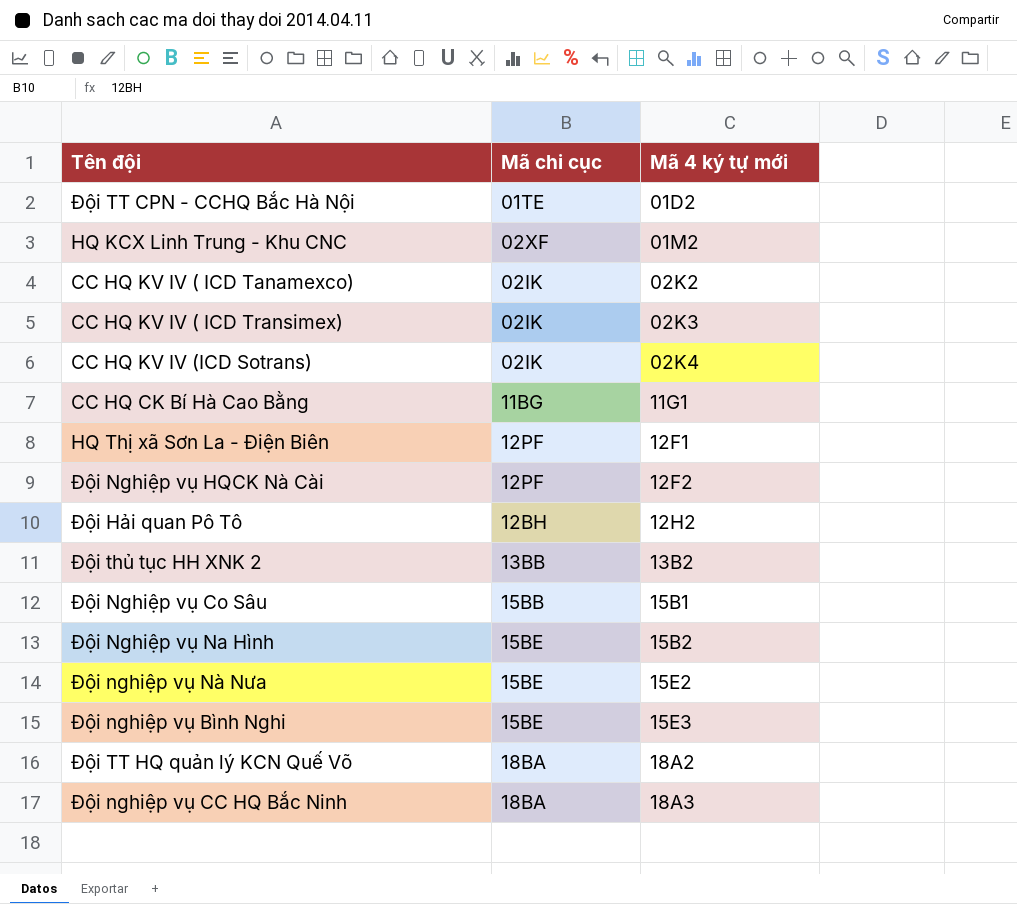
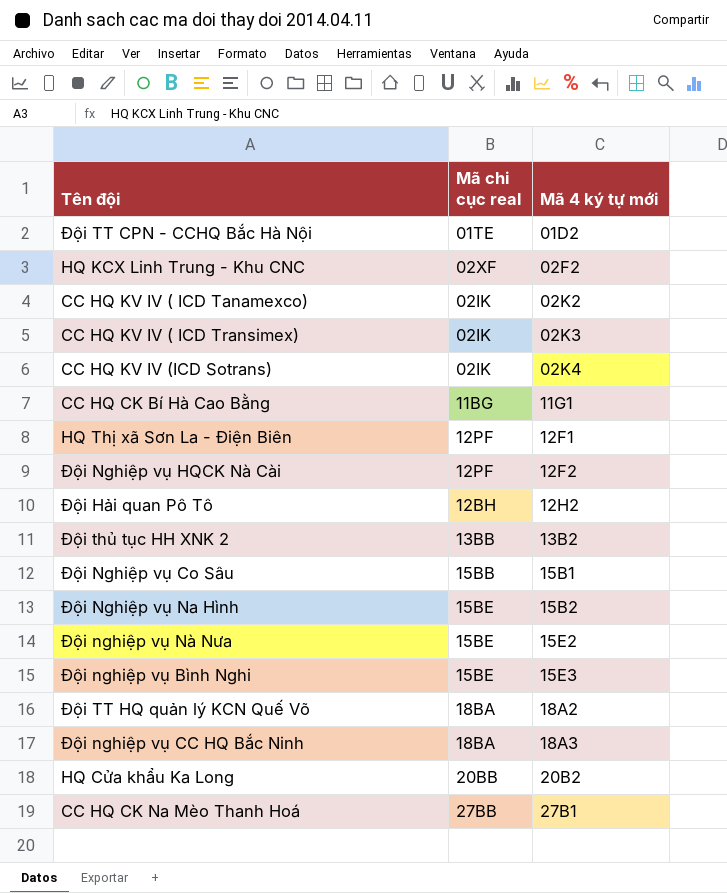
column name: Mã chi cục -> Mã chi cục real
HQ KCX Linh Trung - Khu CNC | Mã 4 ký tự mới: 01M2 -> 02F2
row HQ Cửa khẩu Ka Long: none -> 20BB | 20B2
row CC HQ CK Na Mèo Thanh Hoá: none -> 27BB | 27B1

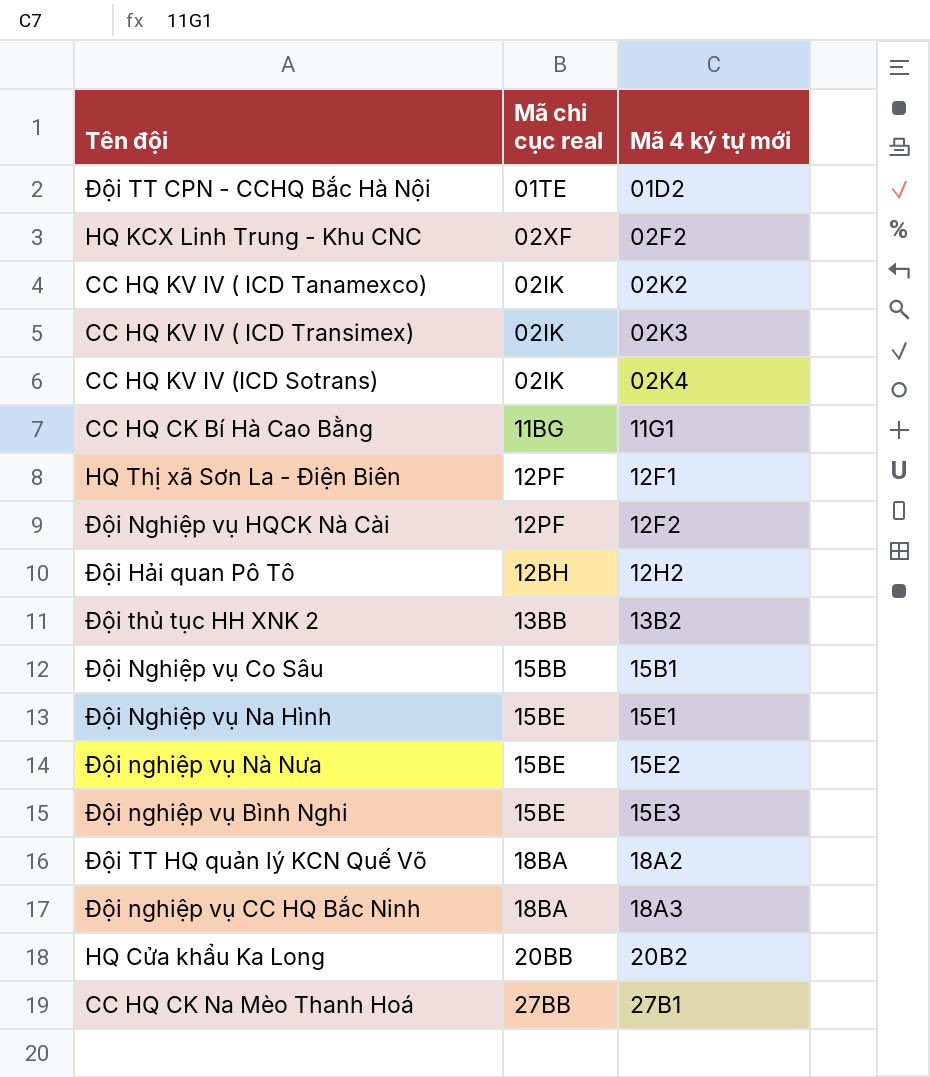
Đội Nghiệp vụ Na Hình | Mã 4 ký tự mới: 15B2 -> 15E1

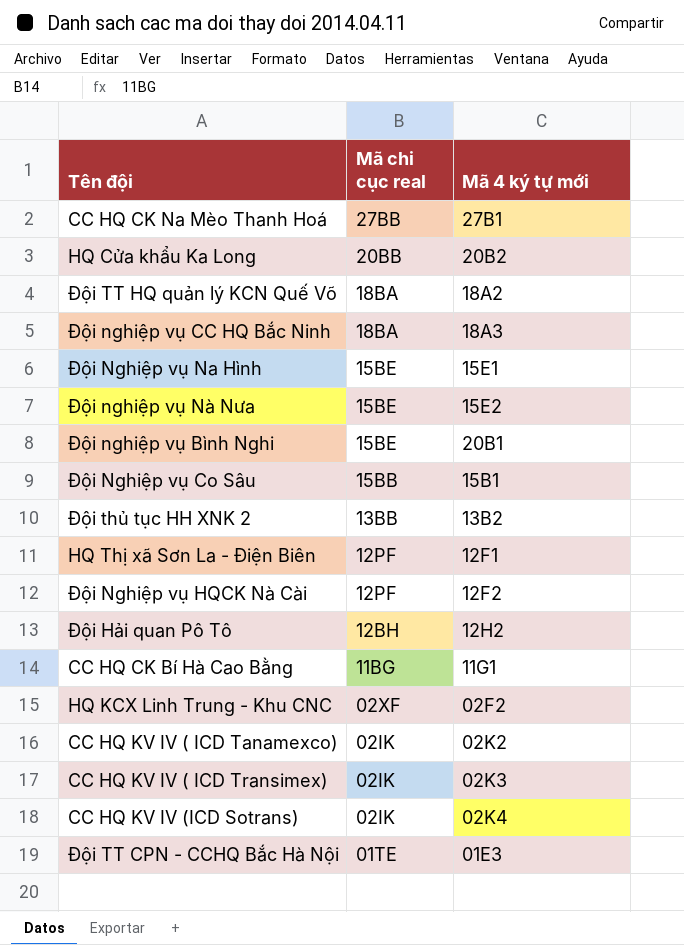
row order: Mã 4 ký tự mới ascending -> Mã chi cục real descending
Đội nghiệp vụ Bình Nghi | Mã 4 ký tự mới: 15E3 -> 20B1
Đội TT CPN - CCHQ Bắc Hà Nội | Mã 4 ký tự mới: 01D2 -> 01E3

